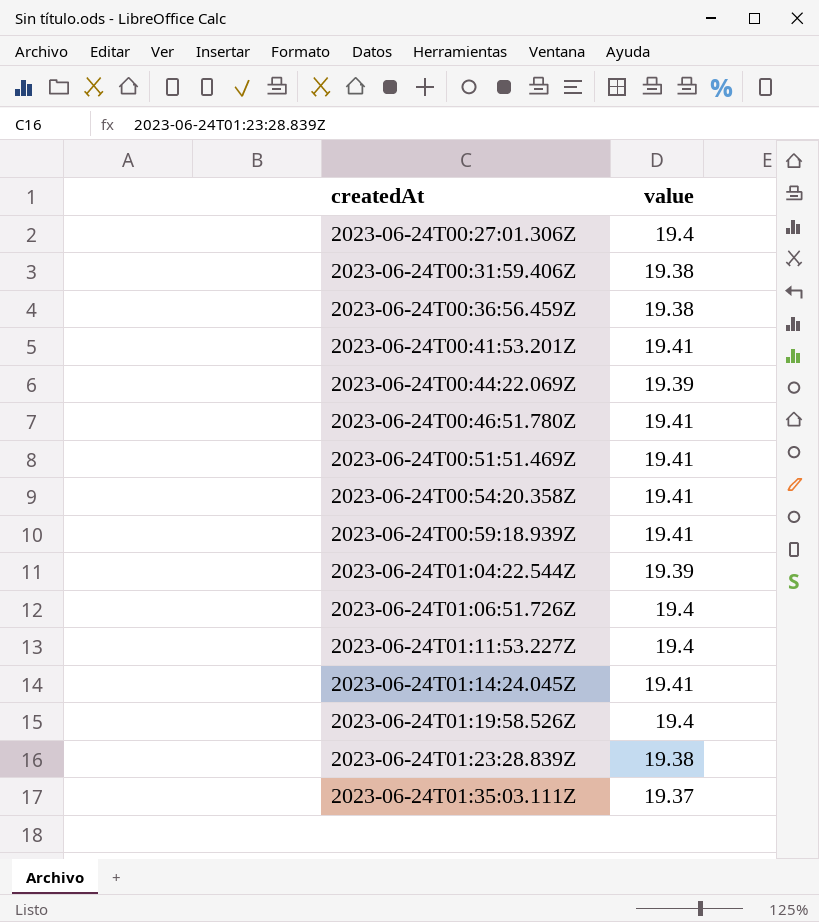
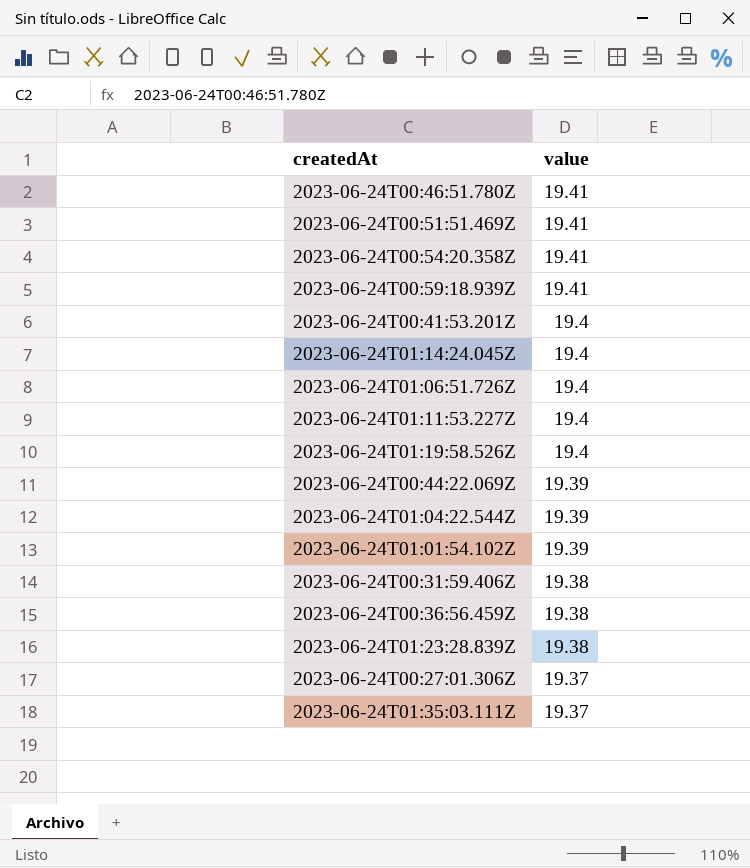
row order: createdAt ascending -> value descending
2023-06-24T00:41:53.201Z | value: 19.41 -> 19.4
2023-06-24T01:14:24.045Z | value: 19.41 -> 19.4
row 2023-06-24T01:01:54.102Z: none -> 19.39
2023-06-24T00:27:01.306Z | value: 19.4 -> 19.37

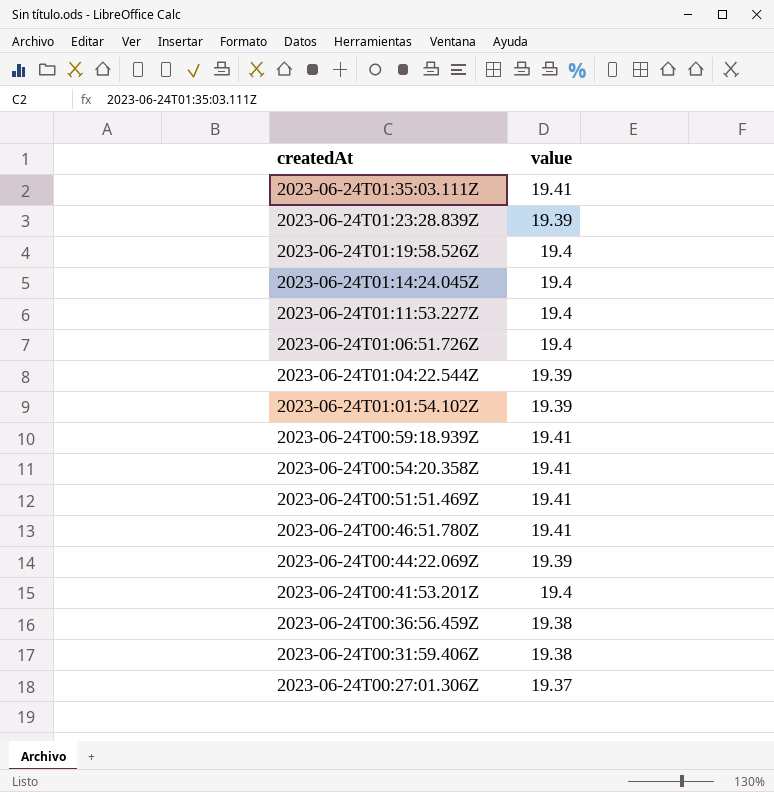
row order: value descending -> createdAt descending
2023-06-24T01:35:03.111Z | value: 19.37 -> 19.41
2023-06-24T01:23:28.839Z | value: 19.38 -> 19.39

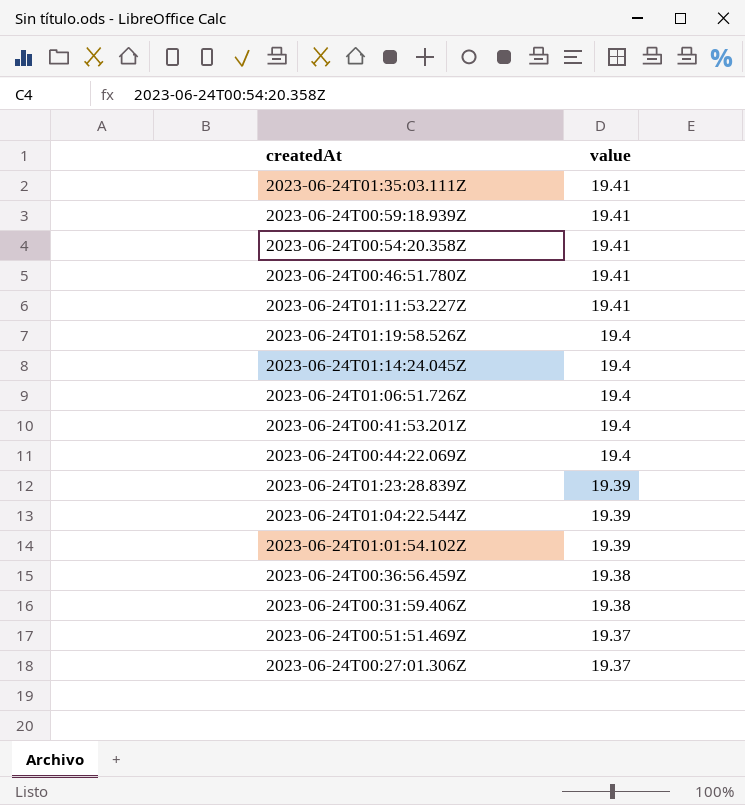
row order: createdAt descending -> value descending
2023-06-24T01:11:53.227Z | value: 19.4 -> 19.41
2023-06-24T00:44:22.069Z | value: 19.39 -> 19.4
2023-06-24T00:51:51.469Z | value: 19.41 -> 19.37

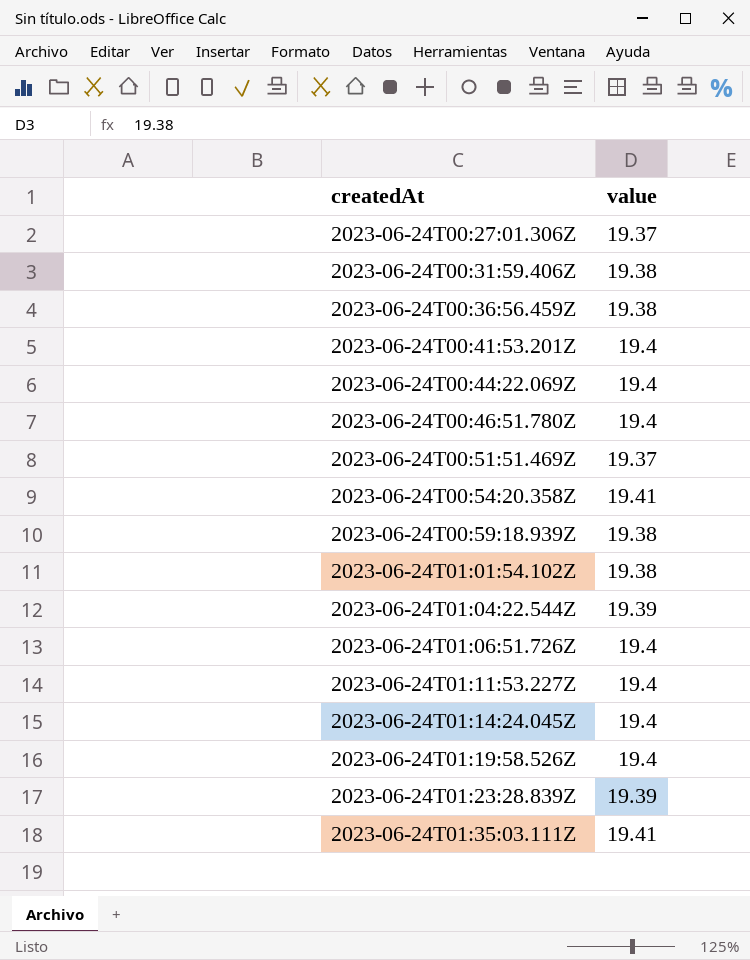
row order: value descending -> createdAt ascending
2023-06-24T00:46:51.780Z | value: 19.41 -> 19.4
2023-06-24T00:59:18.939Z | value: 19.41 -> 19.38
2023-06-24T01:01:54.102Z | value: 19.39 -> 19.38
2023-06-24T01:11:53.227Z | value: 19.41 -> 19.4

